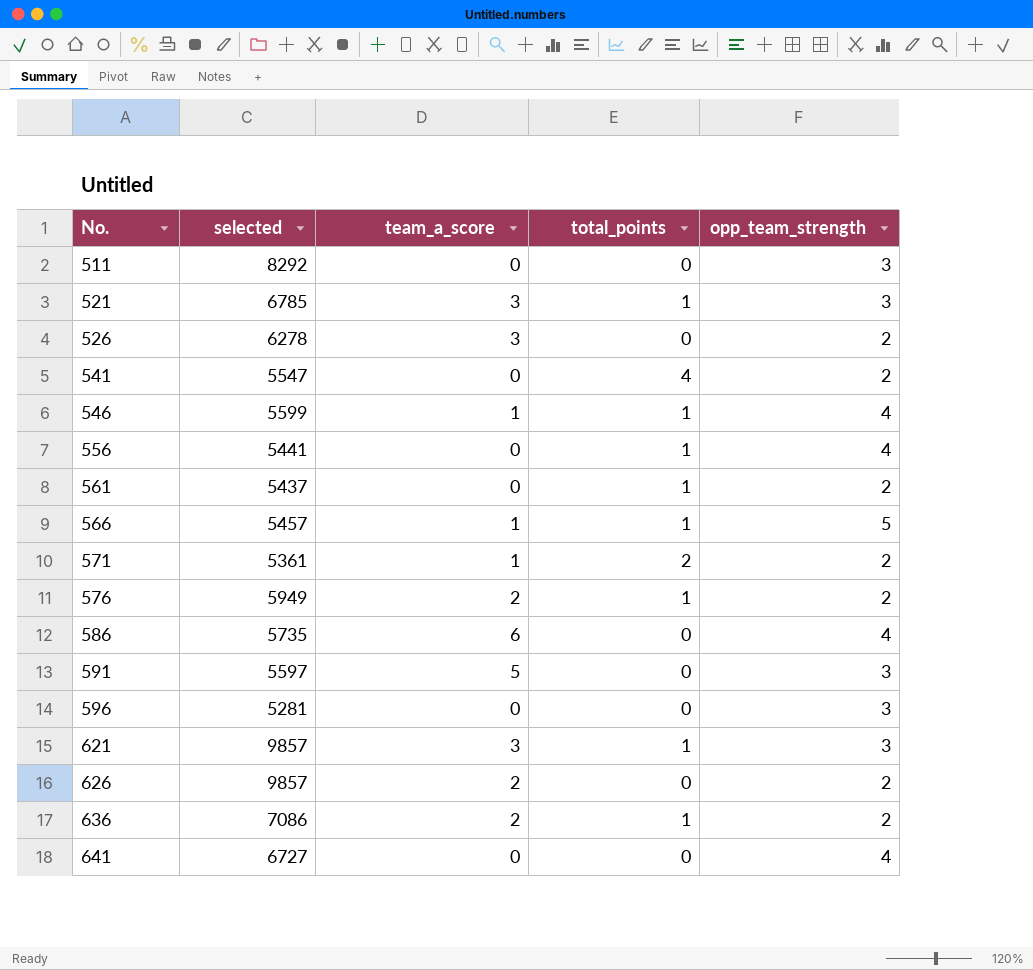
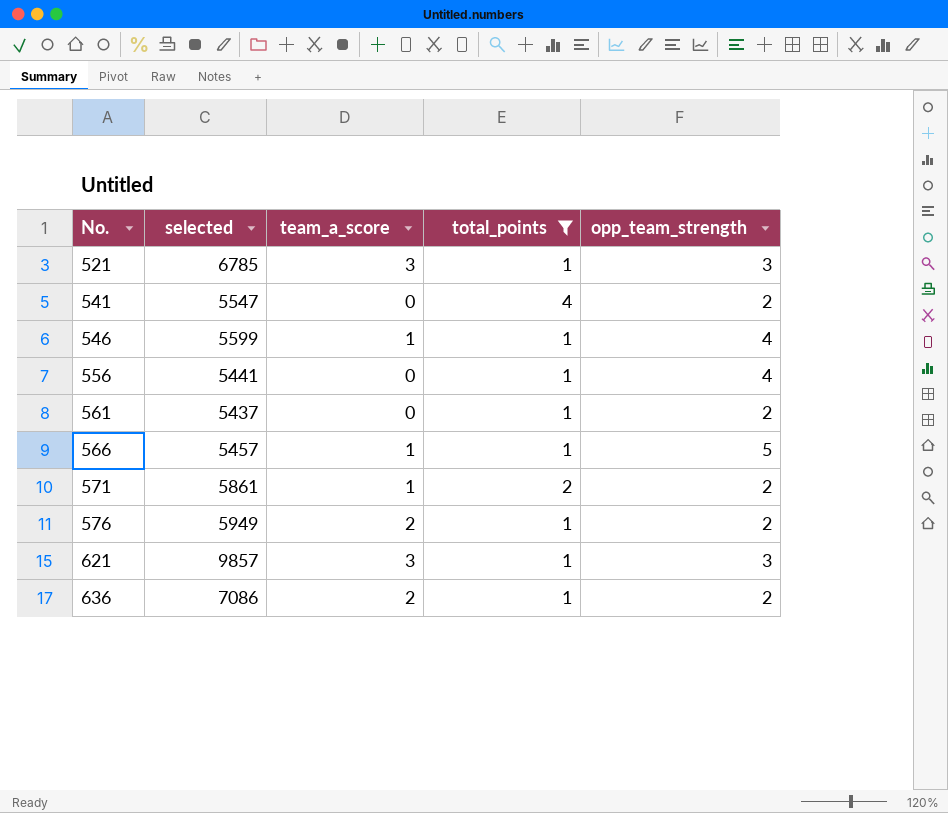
filter: none -> total_points != 0
571 | selected: 5361 -> 5861

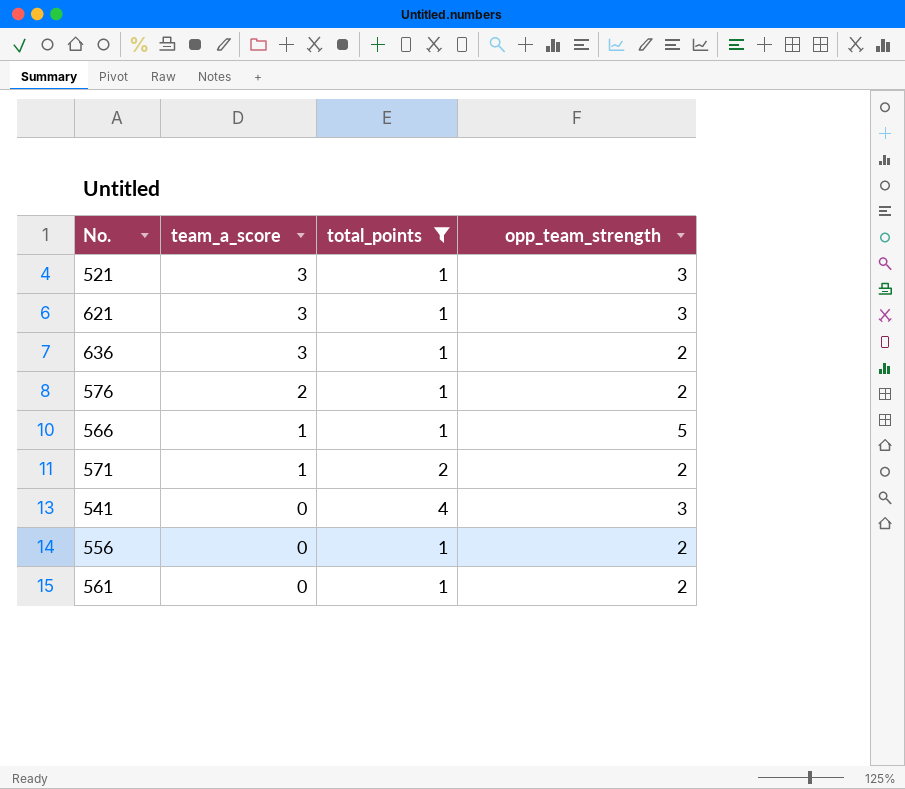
row order: No. ascending -> team_a_score descending
column selected | position: 2 -> none
row 546: 5599 | 1 | 1 | 4 -> none
636 | team_a_score: 2 -> 3
541 | opp_team_strength: 2 -> 3
556 | opp_team_strength: 4 -> 2

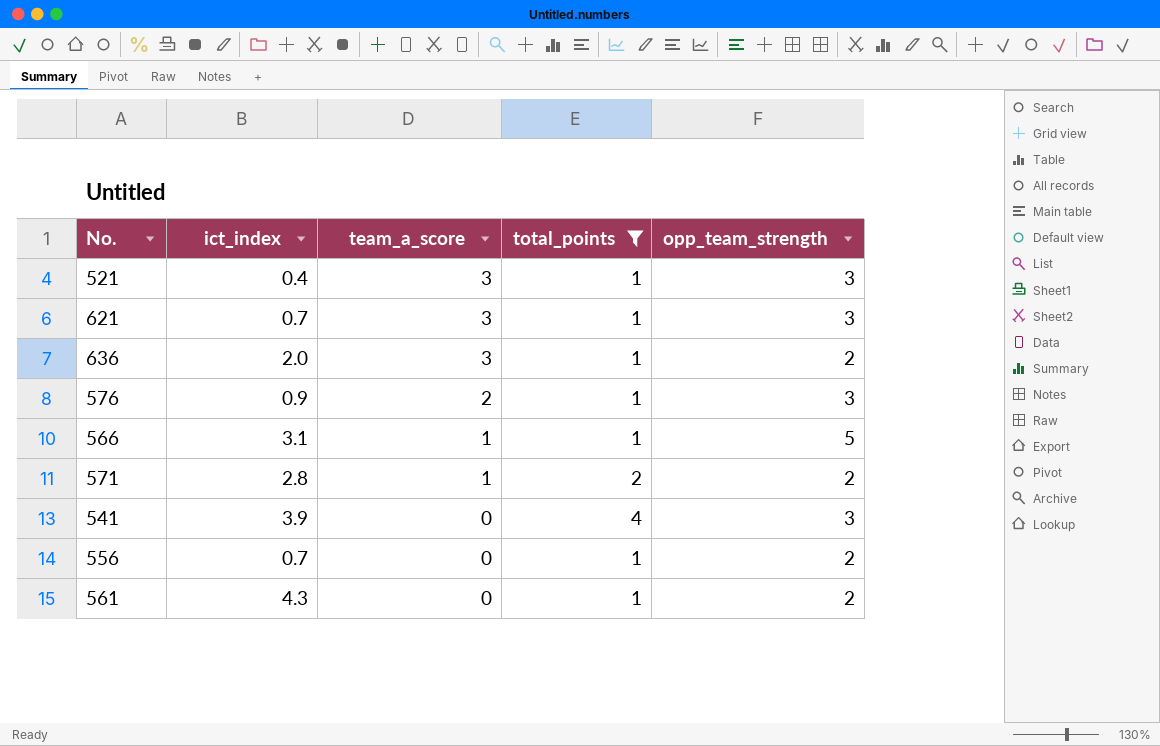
column ict_index | position: none -> 2
576 | opp_team_strength: 2 -> 3

